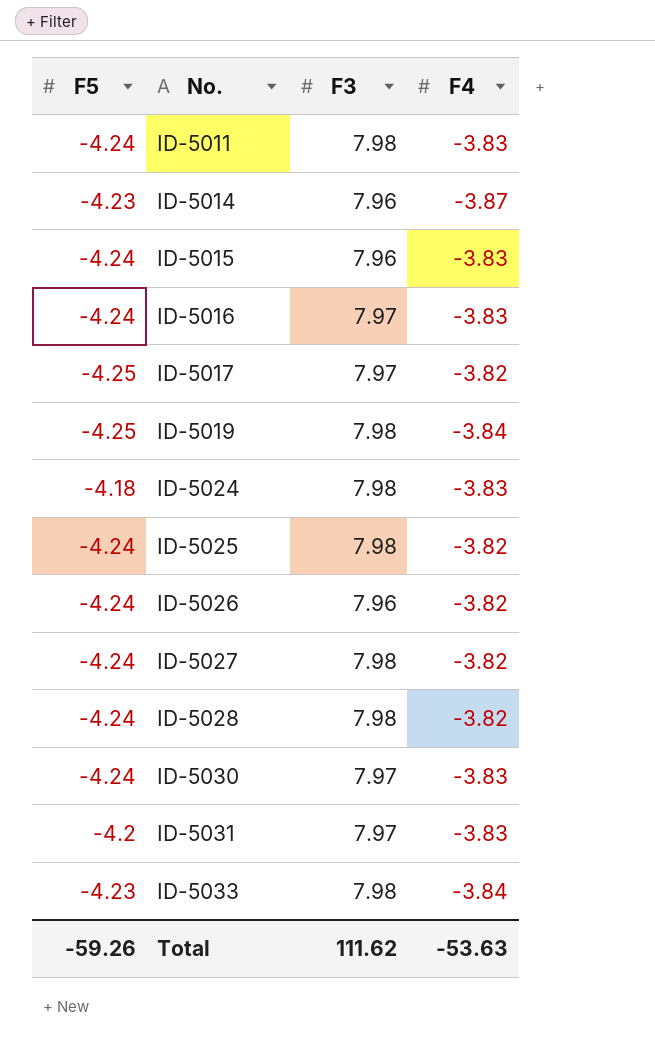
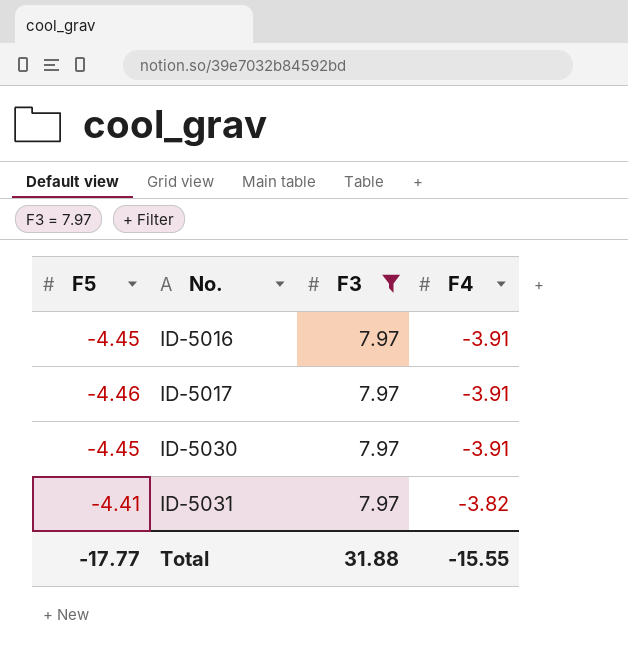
filter: none -> F3 = 7.97
ID-5016 | F5: -4.24 -> -4.45
ID-5016 | F4: -3.83 -> -3.91
ID-5017 | F5: -4.25 -> -4.46
ID-5017 | F4: -3.82 -> -3.91
ID-5030 | F5: -4.24 -> -4.45
ID-5030 | F4: -3.83 -> -3.91
ID-5031 | F5: -4.2 -> -4.41
ID-5031 | F4: -3.83 -> -3.82
Total | F5: -59.26 -> -17.77
Total | F3: 111.62 -> 31.88
Total | F4: -53.63 -> -15.55

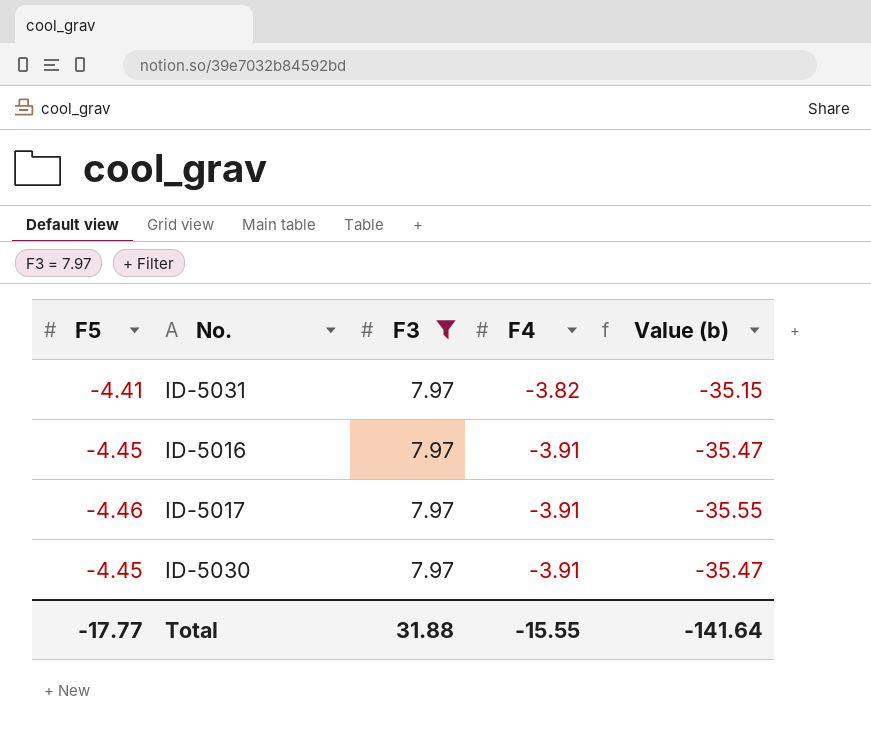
row order: No. ascending -> F4 descending
column Value (b) | formula: none -> [F5] * [F3]

